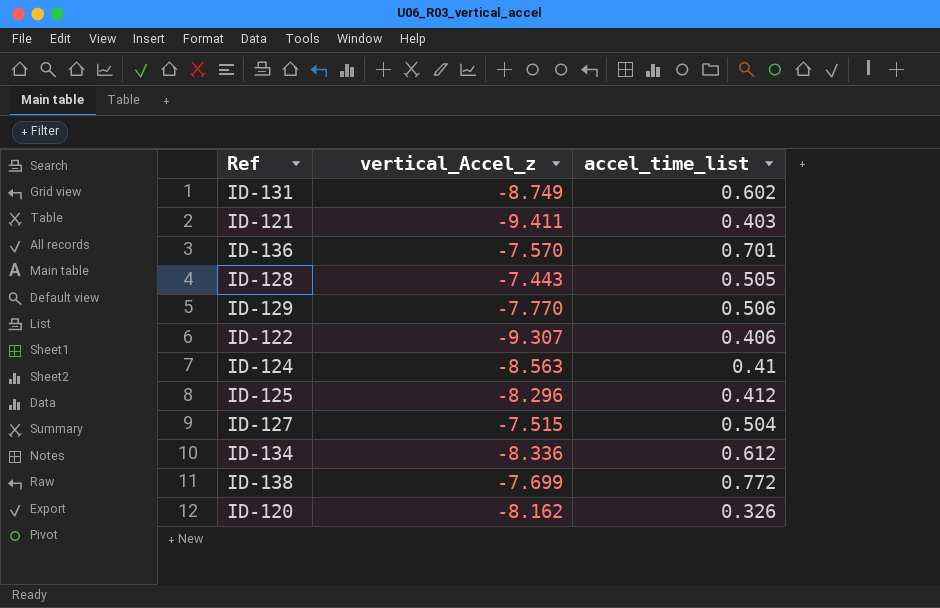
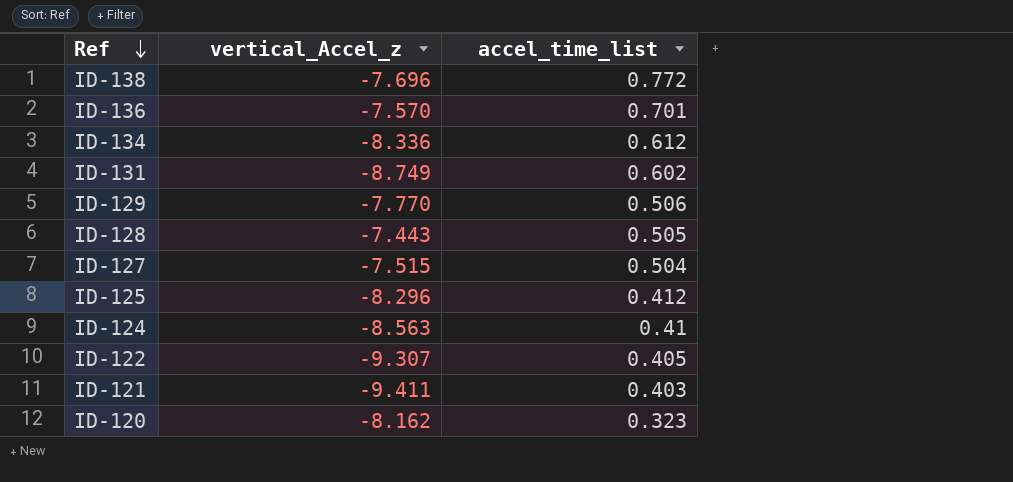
row order: none -> Ref descending
ID-138 | vertical_Accel_z: -7.699 -> -7.696
ID-122 | accel_time_list: 0.406 -> 0.405
ID-120 | accel_time_list: 0.326 -> 0.323

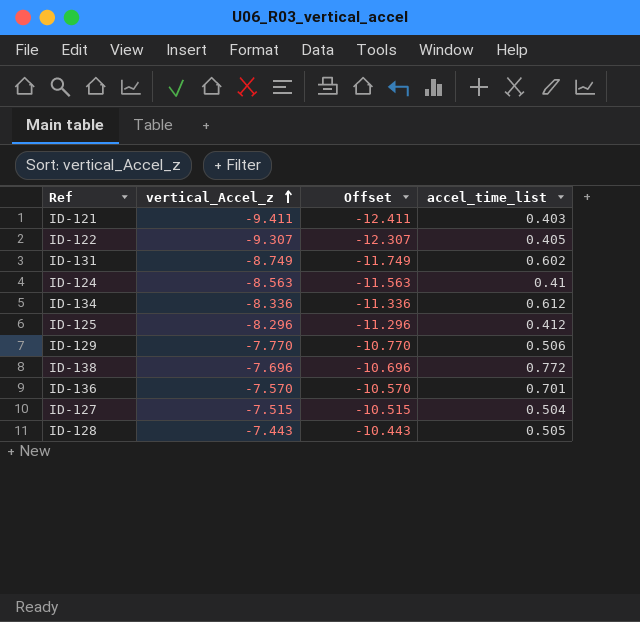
row order: Ref descending -> vertical_Accel_z ascending
column Offset | formula: none -> [vertical_Accel_z] - 3
row ID-120: -8.162 | 0.323 -> none

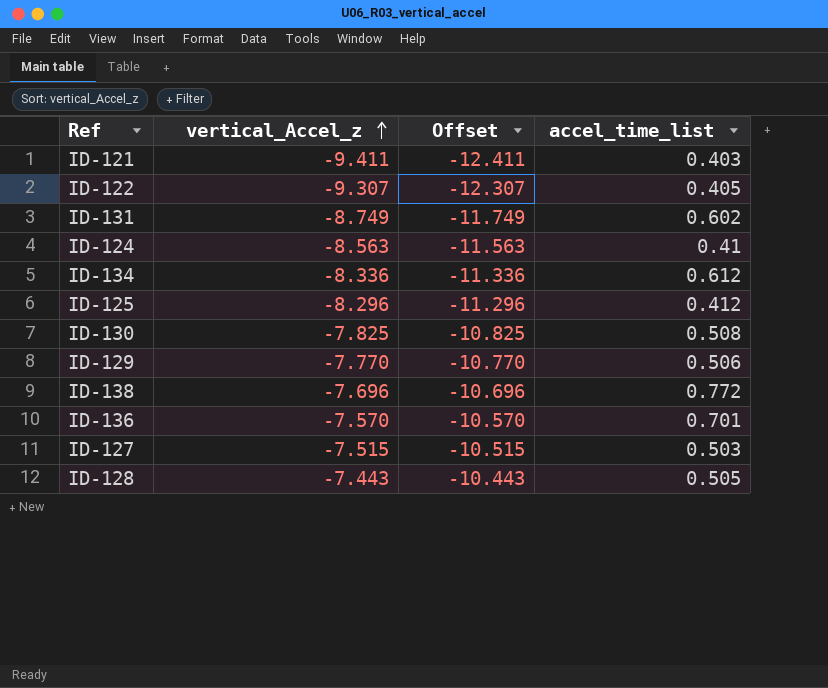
row ID-130: none -> -7.825 | -10.825 | 0.508
ID-127 | accel_time_list: 0.504 -> 0.503

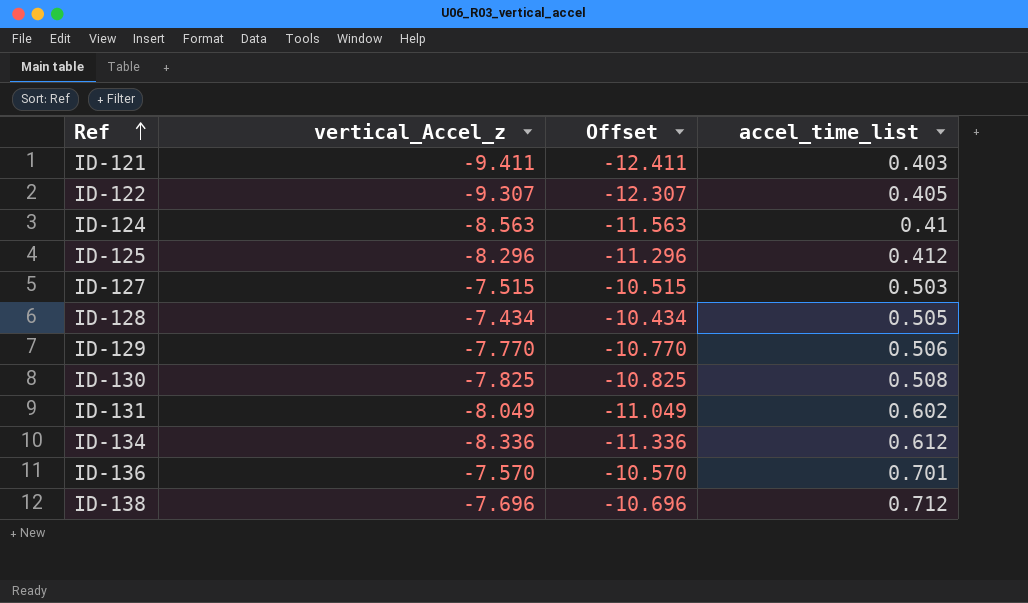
row order: vertical_Accel_z ascending -> Ref ascending
ID-128 | vertical_Accel_z: -7.443 -> -7.434
ID-128 | Offset: -10.443 -> -10.434
ID-131 | vertical_Accel_z: -8.749 -> -8.049
ID-131 | Offset: -11.749 -> -11.049
ID-138 | accel_time_list: 0.772 -> 0.712

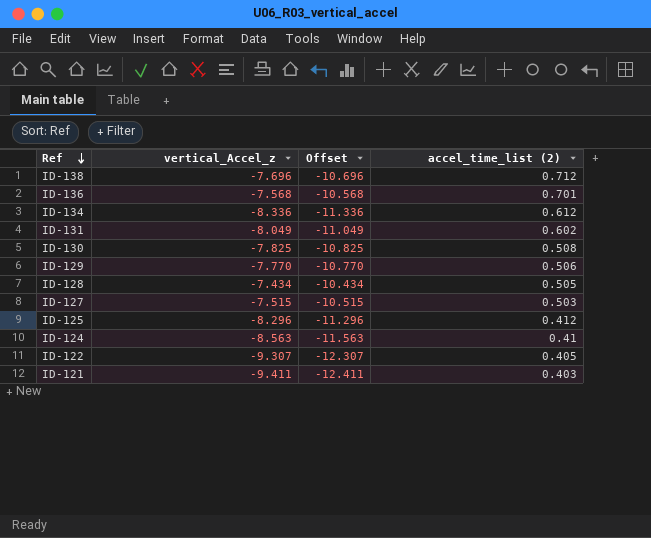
row order: Ref ascending -> Ref descending
column name: accel_time_list -> accel_time_list (2)
ID-136 | vertical_Accel_z: -7.570 -> -7.568
ID-136 | Offset: -10.570 -> -10.568

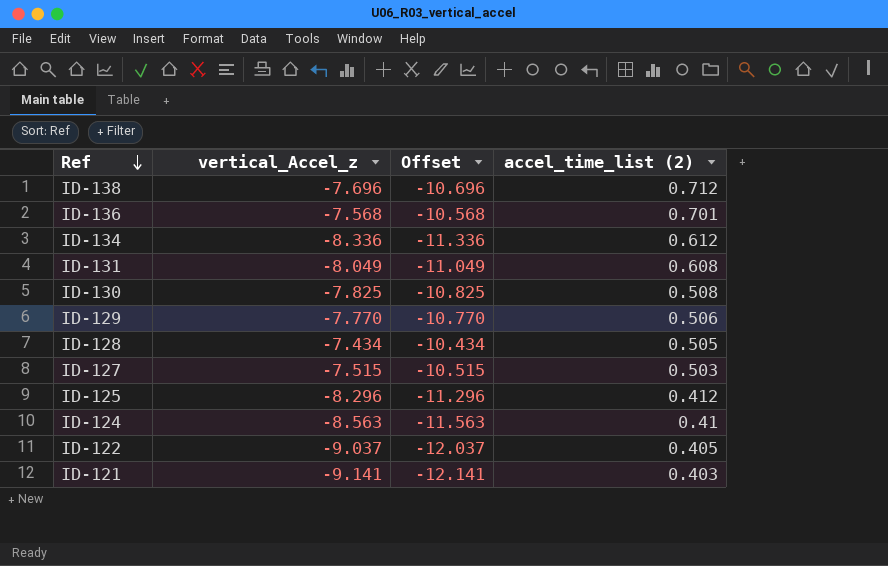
ID-131 | accel_time_list (2): 0.602 -> 0.608
ID-122 | vertical_Accel_z: -9.307 -> -9.037
ID-122 | Offset: -12.307 -> -12.037
ID-121 | vertical_Accel_z: -9.411 -> -9.141
ID-121 | Offset: -12.411 -> -12.141

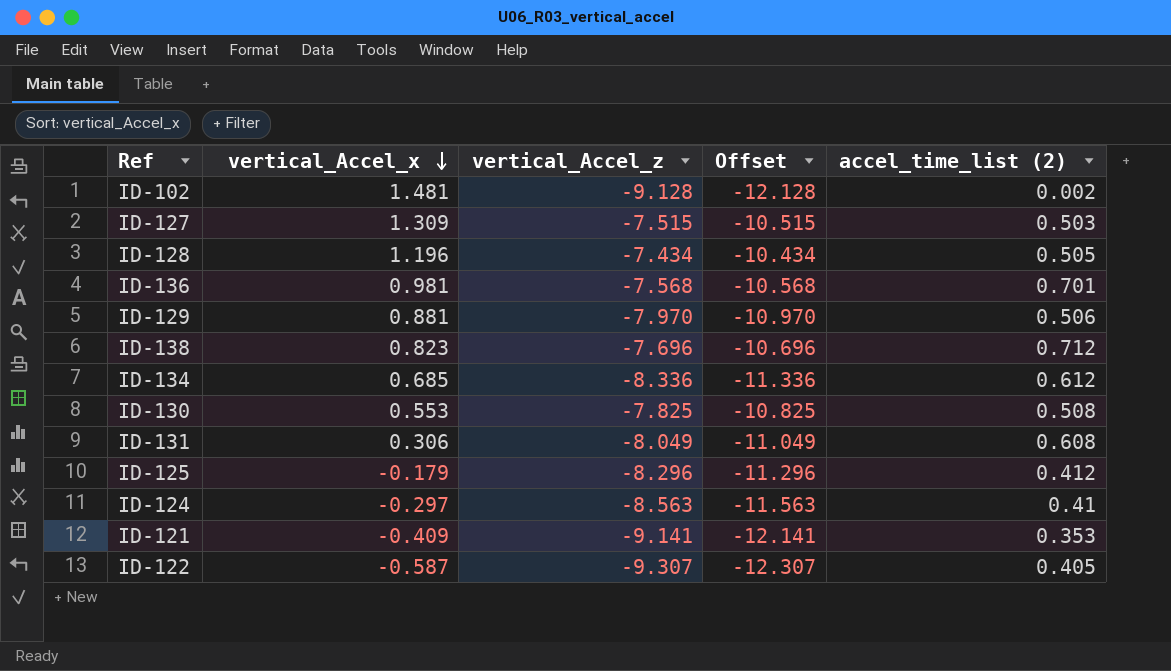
row order: Ref descending -> vertical_Accel_x descending
column vertical_Accel_x | position: none -> 2
row ID-102: none -> 1.481 | -9.128 | -12.128 | 0.002
ID-129 | vertical_Accel_z: -7.770 -> -7.970
ID-129 | Offset: -10.770 -> -10.970
ID-121 | accel_time_list (2): 0.403 -> 0.353
ID-122 | vertical_Accel_z: -9.037 -> -9.307
ID-122 | Offset: -12.037 -> -12.307

